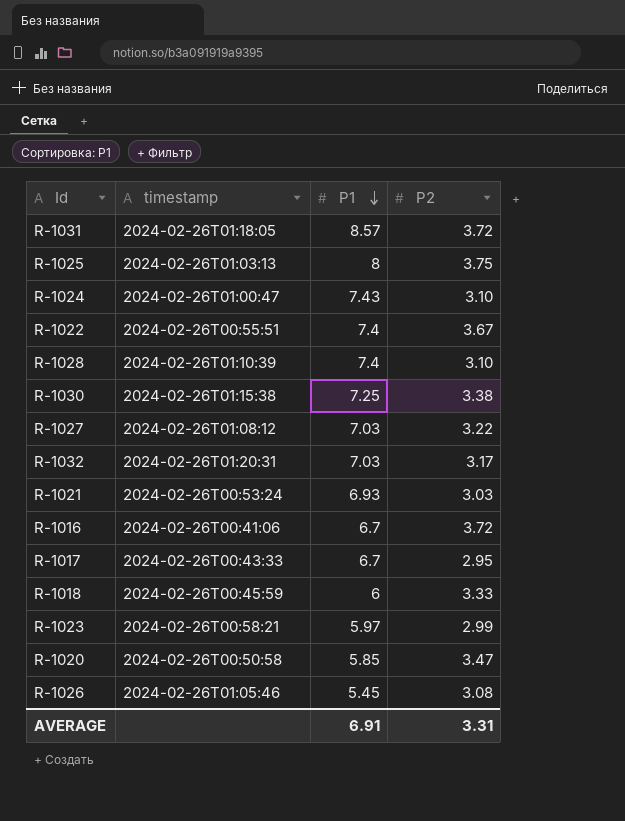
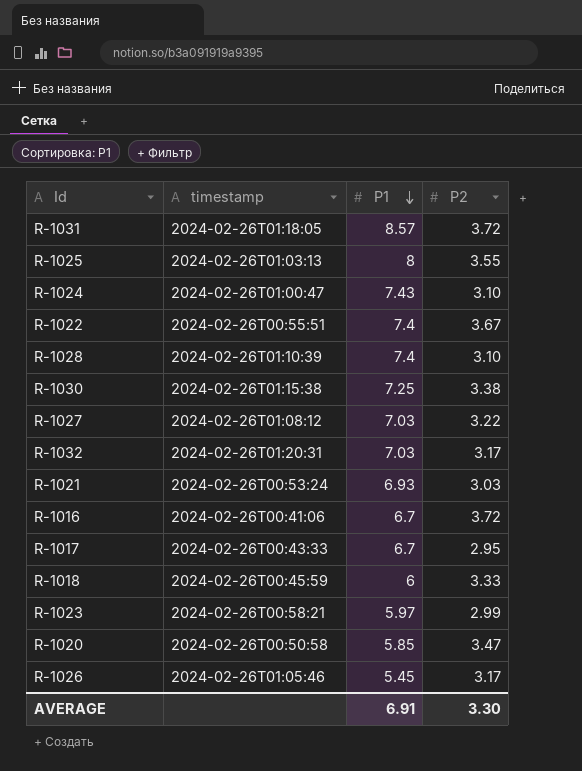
R-1025 | P2: 3.75 -> 3.55
R-1026 | P2: 3.08 -> 3.17
AVERAGE | P2: 3.31 -> 3.30

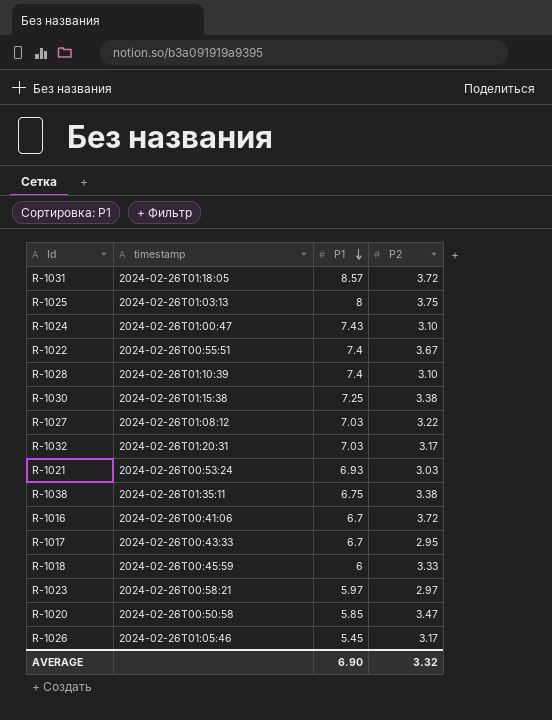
R-1025 | P2: 3.55 -> 3.75
row R-1038: none -> 2024-02-26T01:35:11 | 6.75 | 3.38
R-1023 | P2: 2.99 -> 2.97
AVERAGE | P1: 6.91 -> 6.90
AVERAGE | P2: 3.30 -> 3.32

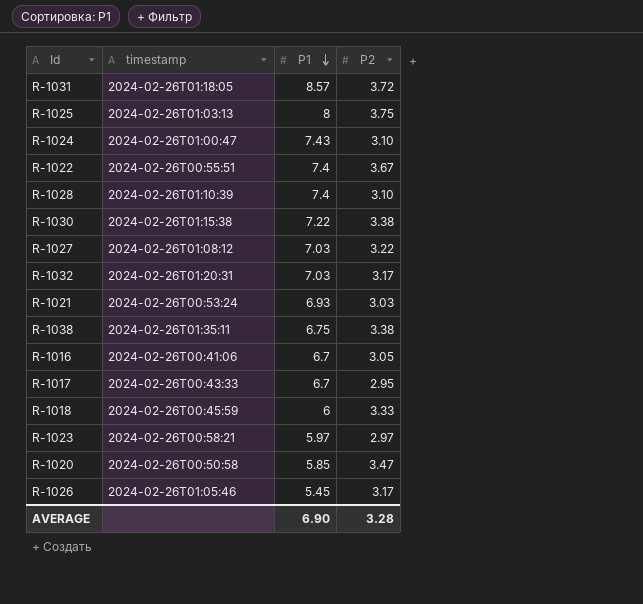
R-1030 | P1: 7.25 -> 7.22
R-1016 | P2: 3.72 -> 3.05
AVERAGE | P2: 3.32 -> 3.28

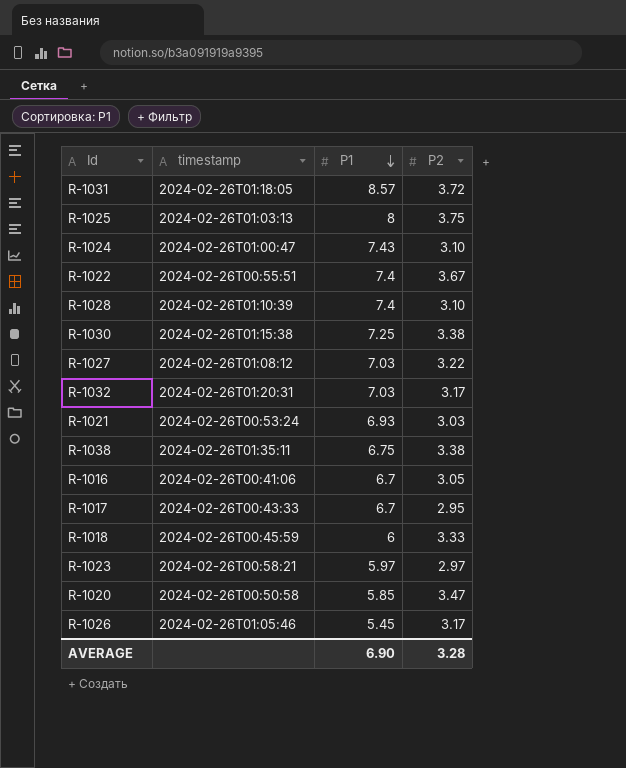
R-1030 | P1: 7.22 -> 7.25

